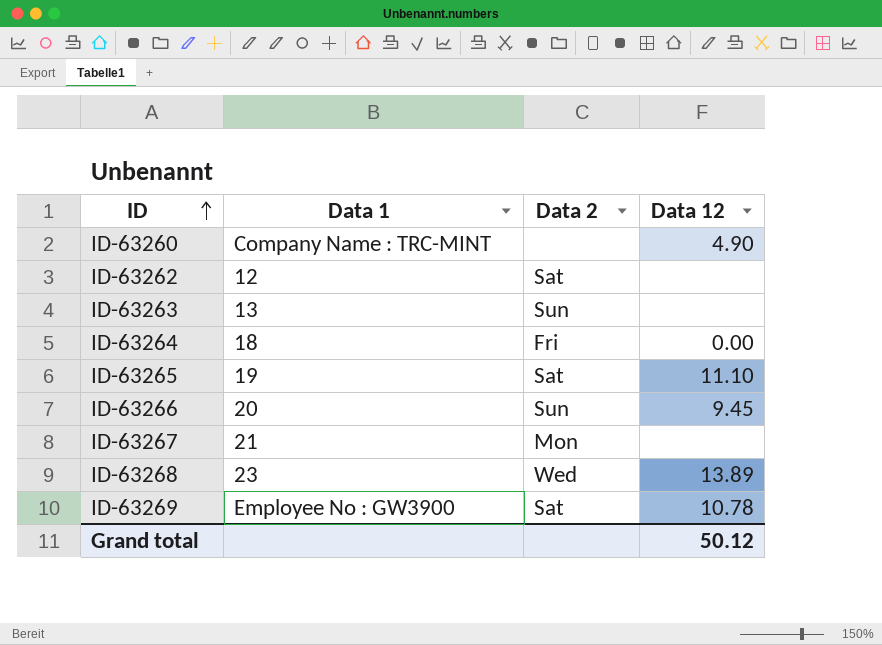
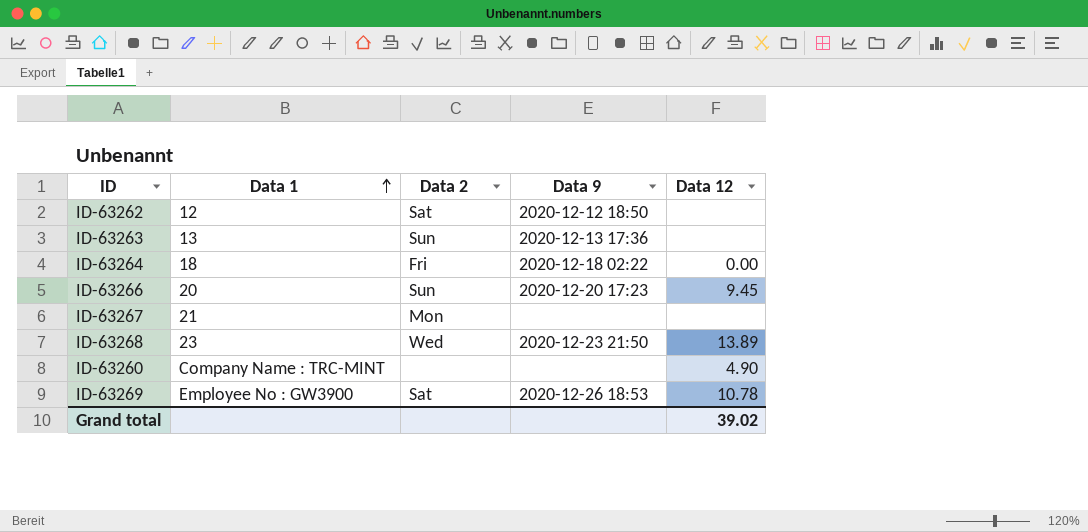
row order: ID ascending -> Data 1 ascending
column Data 9 | position: none -> 4
row ID-63265: 19 | Sat | 11.10 -> none
Grand total | Data 12: 50.12 -> 39.02

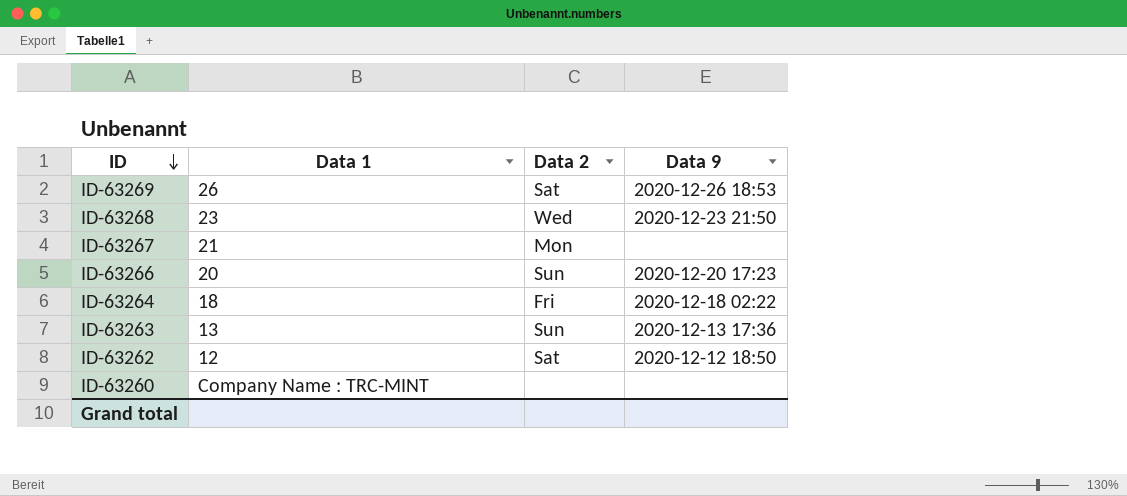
row order: Data 1 ascending -> ID descending
column Data 12 | position: 5 -> none
ID-63269 | Data 1: Employee No : GW3900 -> 26

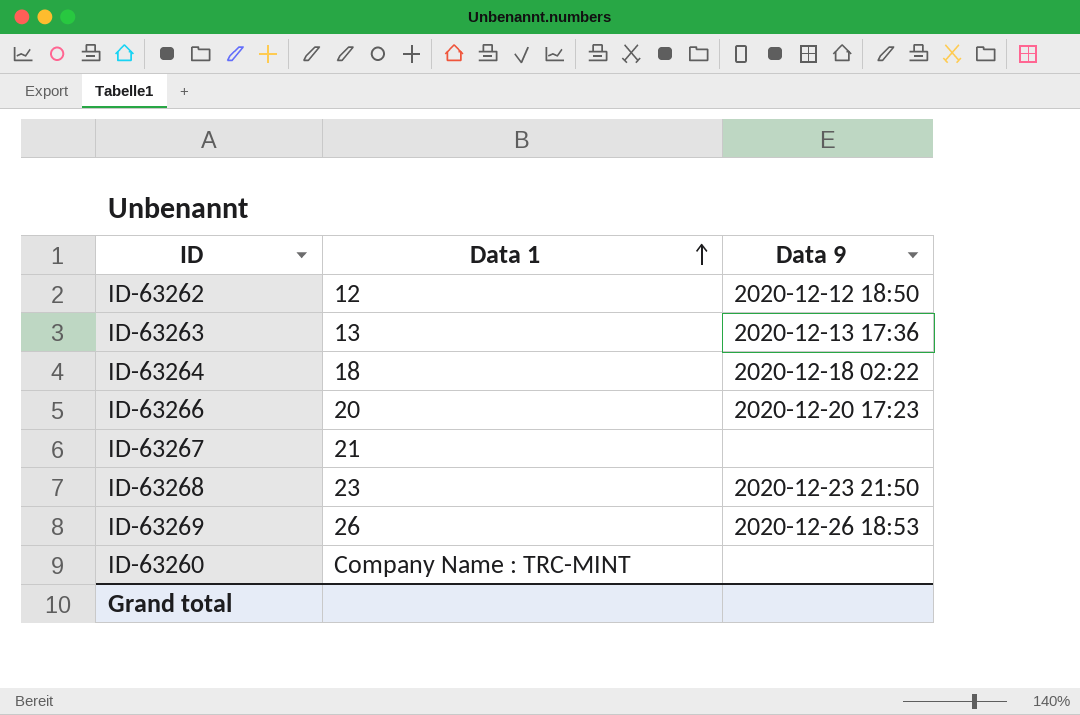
row order: ID descending -> Data 1 ascending
column Data 2 | position: 3 -> none

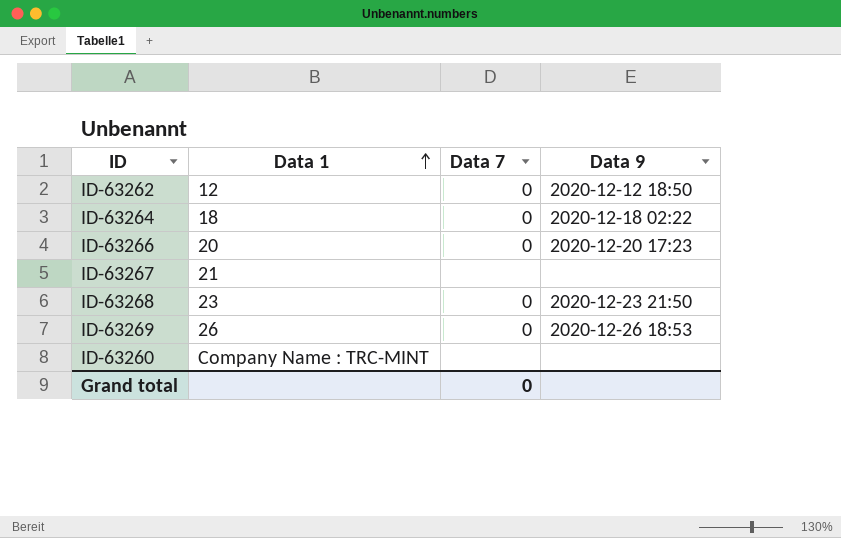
column Data 7 | position: none -> 3
row ID-63263: 13 | 2020-12-13 17:36 -> none

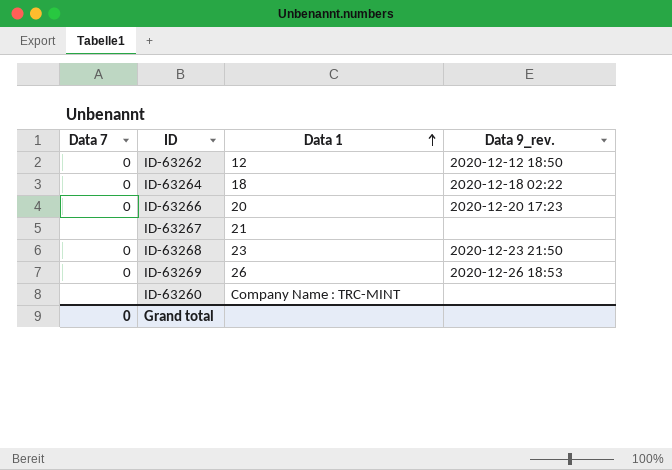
column Data 7 | position: 3 -> 1
column name: Data 9 -> Data 9_rev.

